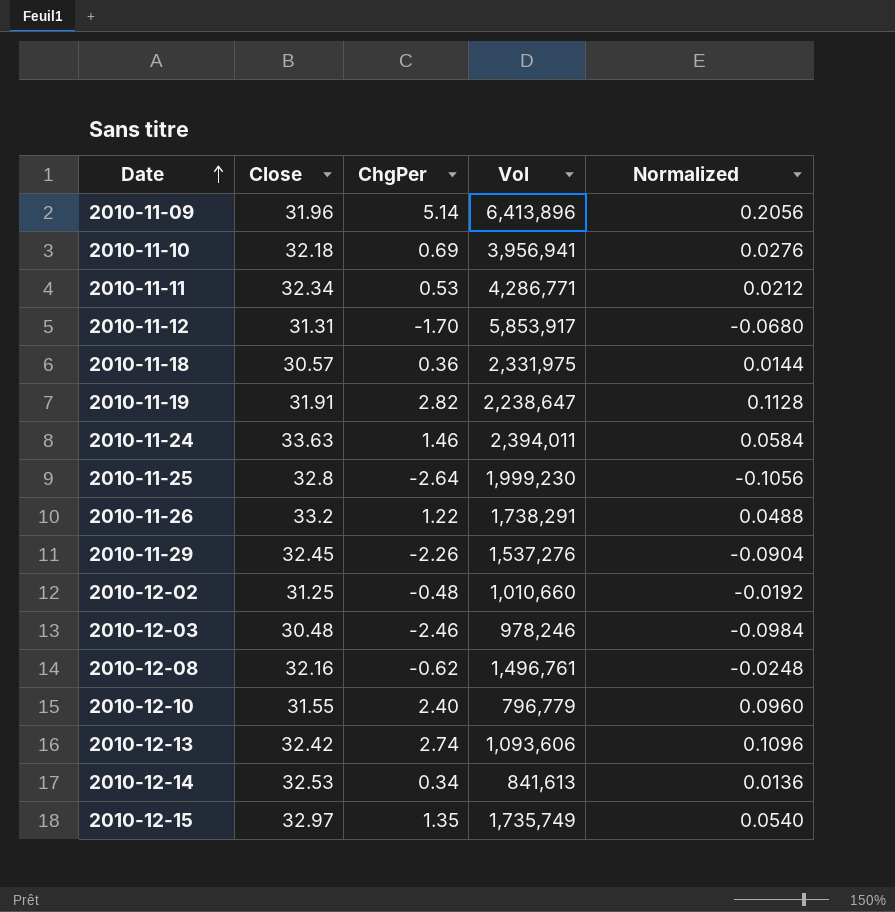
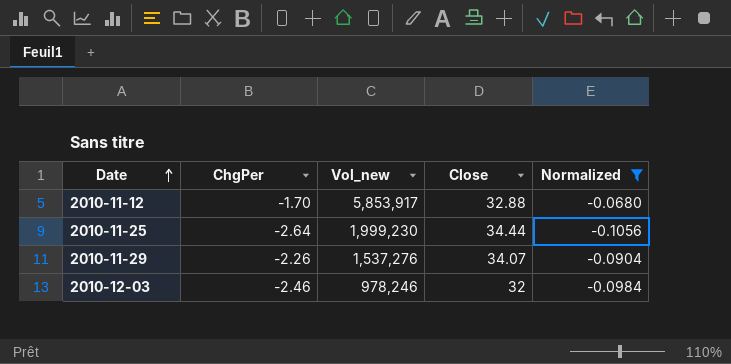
filter: none -> Normalized <= -0.0680
column name: Vol -> Vol_new
column Close | position: 2 -> 4
2010-11-12 | Close: 31.31 -> 32.88
2010-11-25 | Close: 32.8 -> 34.44
2010-11-29 | Close: 32.45 -> 34.07
2010-12-03 | Close: 30.48 -> 32

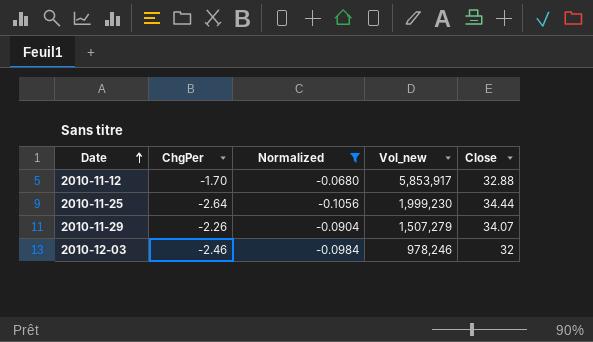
column Normalized | position: 5 -> 3
2010-11-29 | Vol_new: 1,537,276 -> 1,507,279

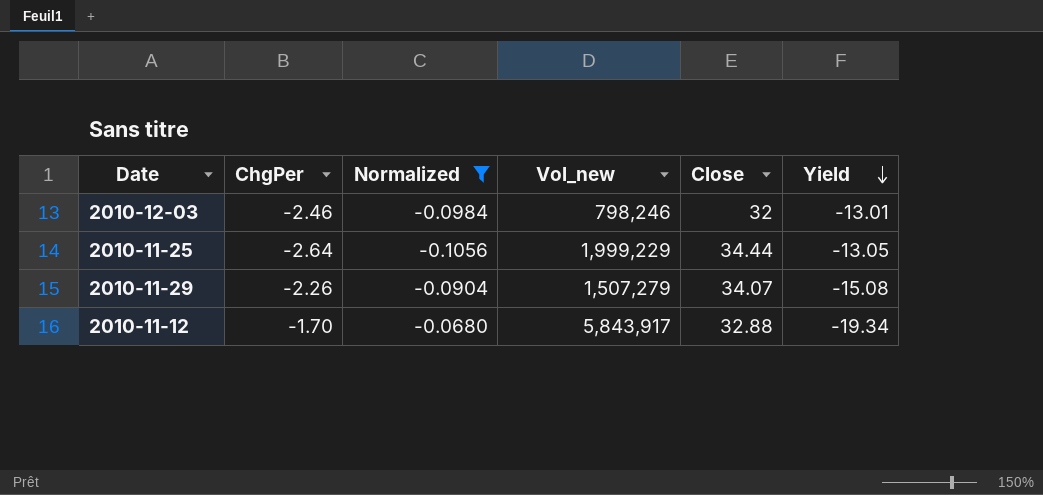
row order: Date ascending -> Yield descending
column Yield | formula: none -> [Close] / [ChgPer]
2010-12-03 | Vol_new: 978,246 -> 798,246
2010-11-25 | Vol_new: 1,999,230 -> 1,999,229
2010-11-12 | Vol_new: 5,853,917 -> 5,843,917

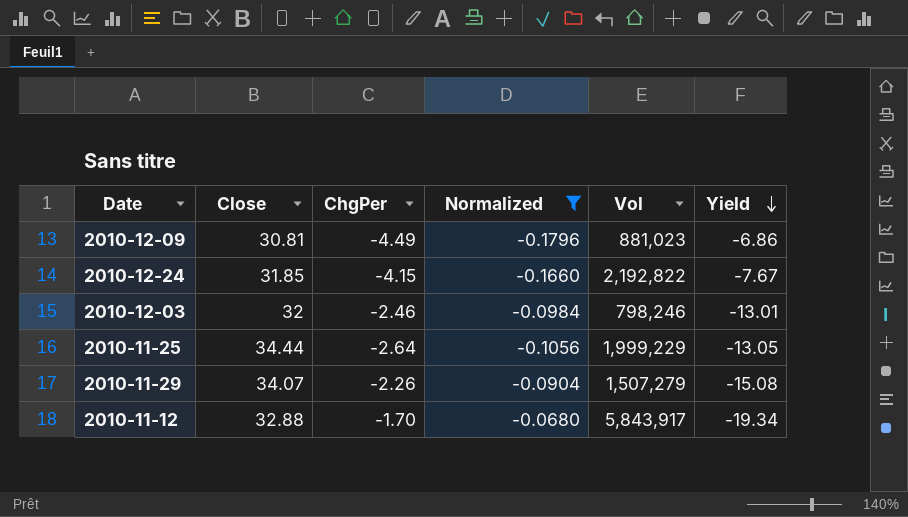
column Close | position: 5 -> 2
column name: Vol_new -> Vol
row 2010-12-09: none -> 30.81 | -4.49 | -0.1796 | 881,023 | -6.86
row 2010-12-24: none -> 31.85 | -4.15 | -0.1660 | 2,192,822 | -7.67

